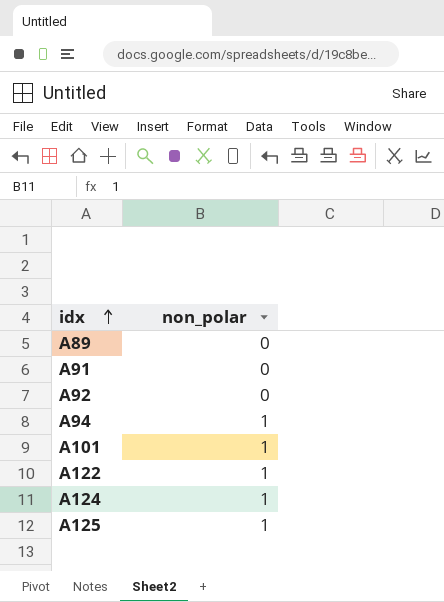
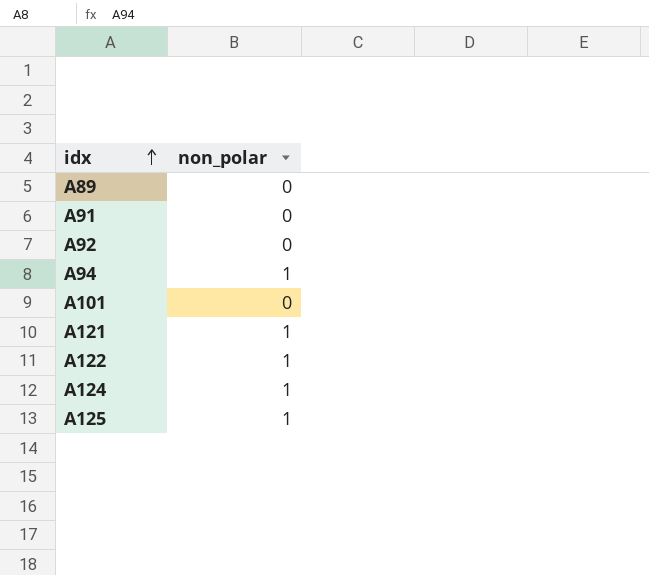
A101 | non_polar: 1 -> 0
row A121: none -> 1

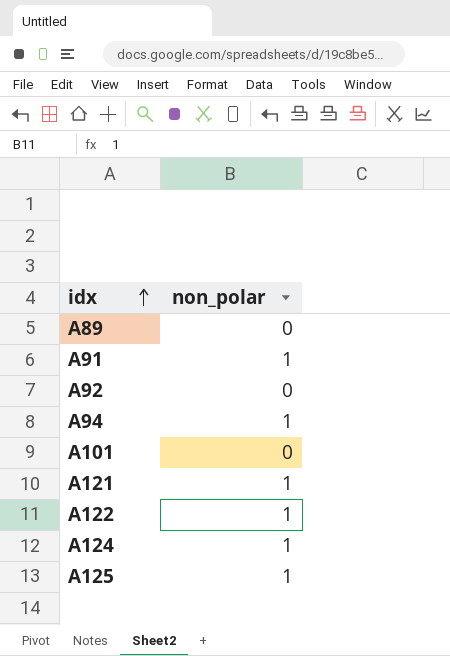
A91 | non_polar: 0 -> 1

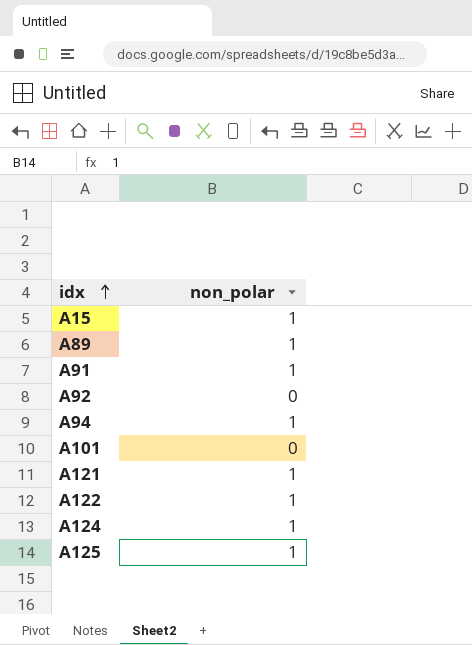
row A15: none -> 1
A89 | non_polar: 0 -> 1

